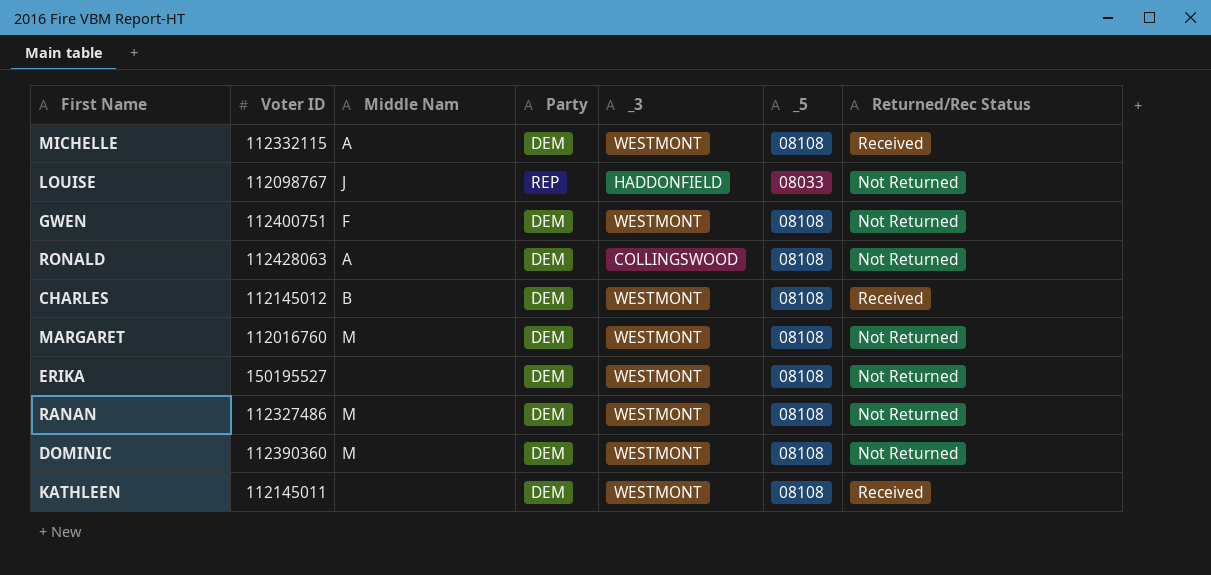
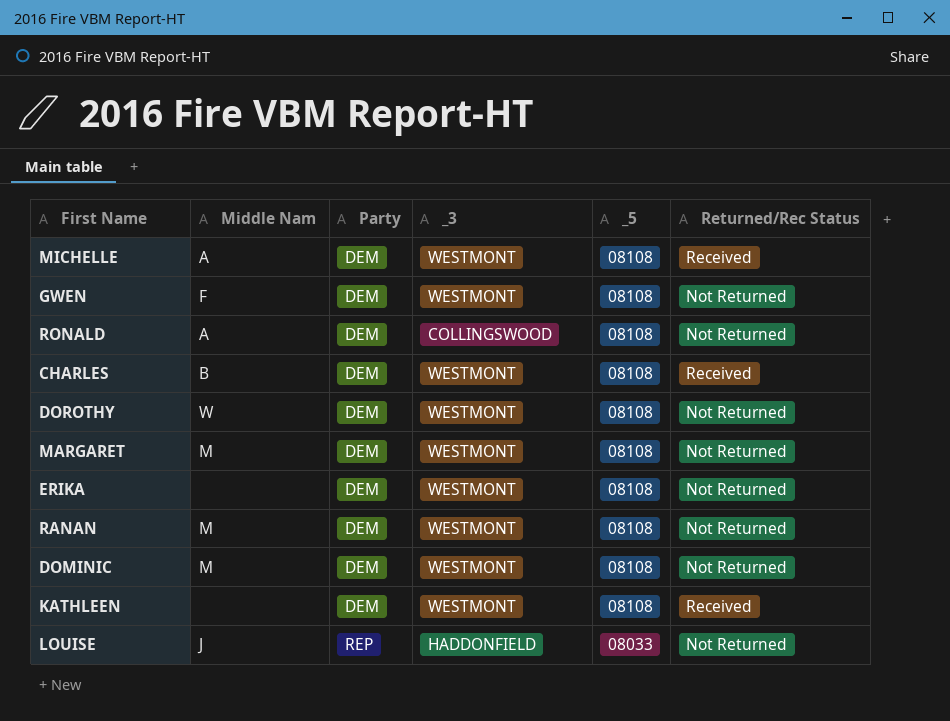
row order: none -> Party ascending
column Voter ID | position: 2 -> none
row DOROTHY: none -> W | DEM | WESTMONT | 08108 | Not Returned

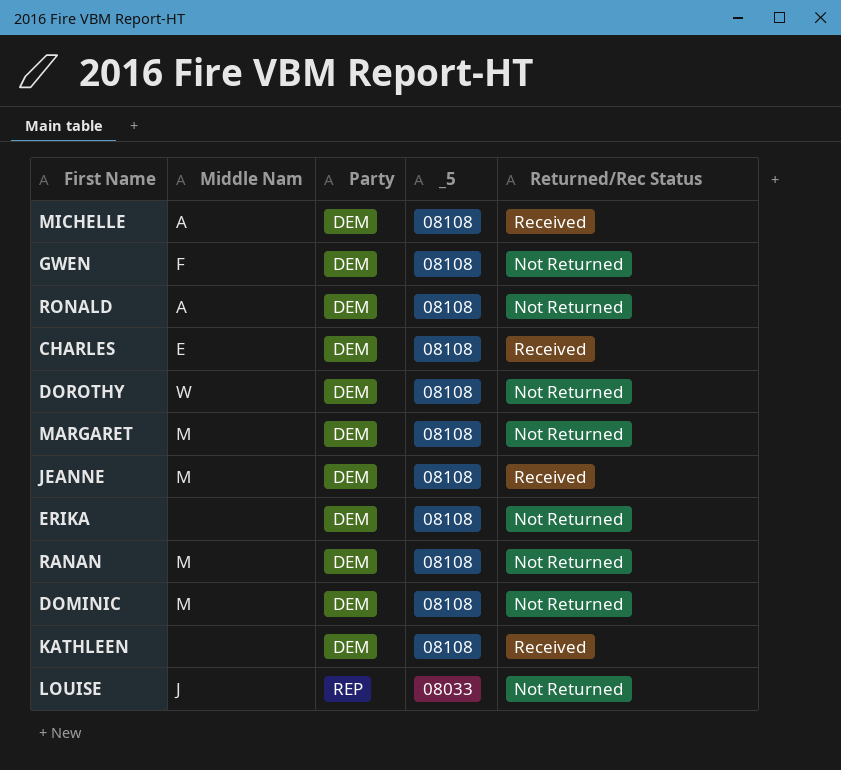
column _3 | position: 4 -> none
CHARLES | Middle Nam: B -> E
row JEANNE: none -> M | DEM | 08108 | Received

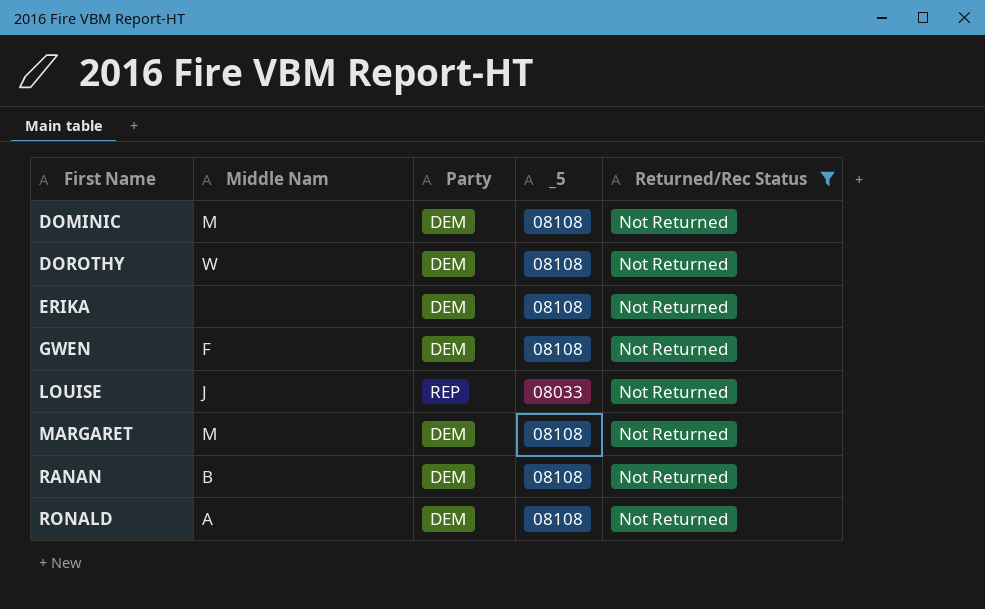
filter: none -> Returned/Rec Status = Not Returned
row order: Party ascending -> First Name ascending
RANAN | Middle Nam: M -> B

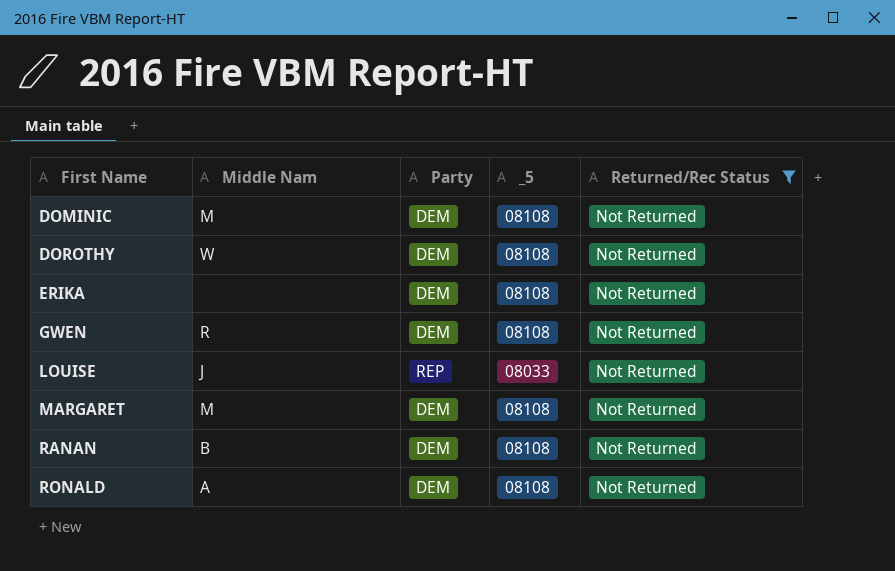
GWEN | Middle Nam: F -> R

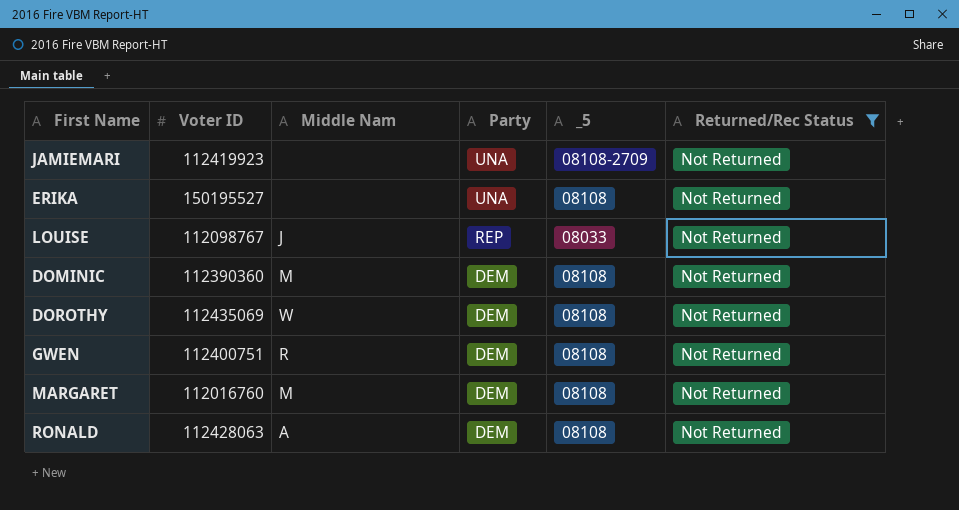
row order: First Name ascending -> Party descending
column Voter ID | position: none -> 2
row RANAN: B | DEM | 08108 | Not Returned -> none
row JAMIEMARI: none -> 112419923 | none | UNA | 08108-2709 | Not Returned
ERIKA | Party: DEM -> UNA

